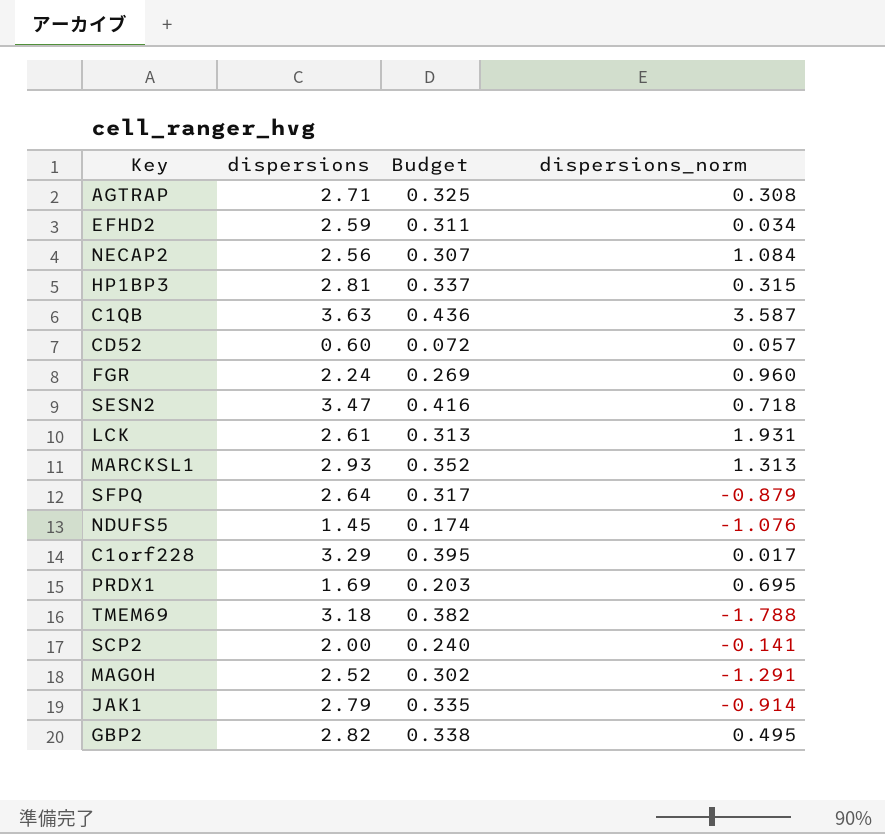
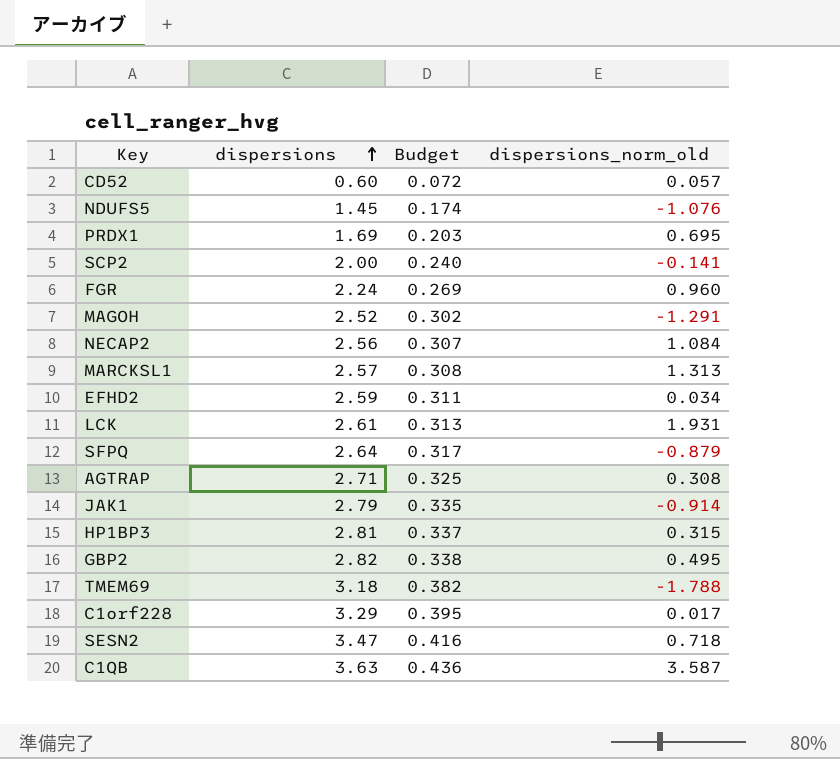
row order: none -> dispersions ascending
column name: dispersions_norm -> dispersions_norm_old
MARCKSL1 | dispersions: 2.93 -> 2.57
MARCKSL1 | Budget: 0.352 -> 0.308

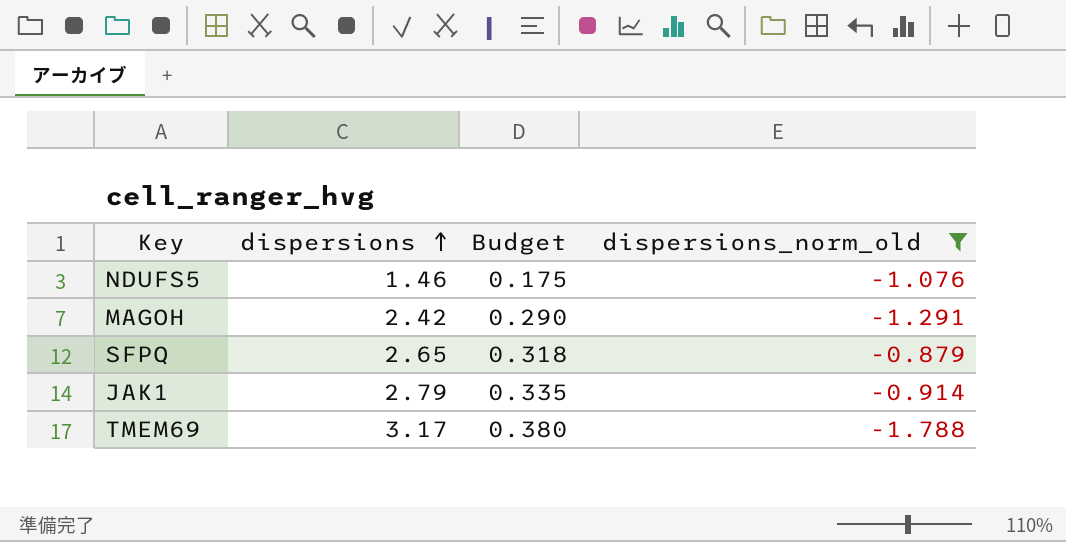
filter: none -> dispersions_norm_old <= -0.879
NDUFS5 | dispersions: 1.45 -> 1.46
NDUFS5 | Budget: 0.174 -> 0.175
MAGOH | dispersions: 2.52 -> 2.42
MAGOH | Budget: 0.302 -> 0.290
SFPQ | dispersions: 2.64 -> 2.65
SFPQ | Budget: 0.317 -> 0.318
TMEM69 | dispersions: 3.18 -> 3.17
TMEM69 | Budget: 0.382 -> 0.380

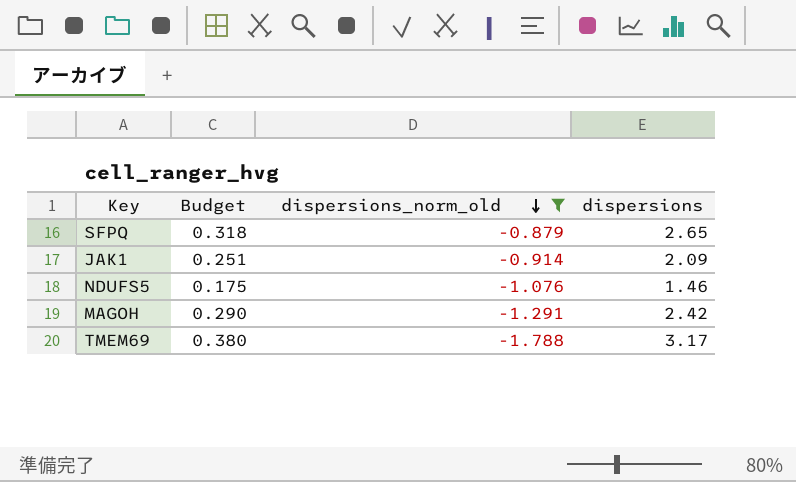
row order: dispersions ascending -> dispersions_norm_old descending
column dispersions | position: 2 -> 4
JAK1 | Budget: 0.335 -> 0.251
JAK1 | dispersions: 2.79 -> 2.09

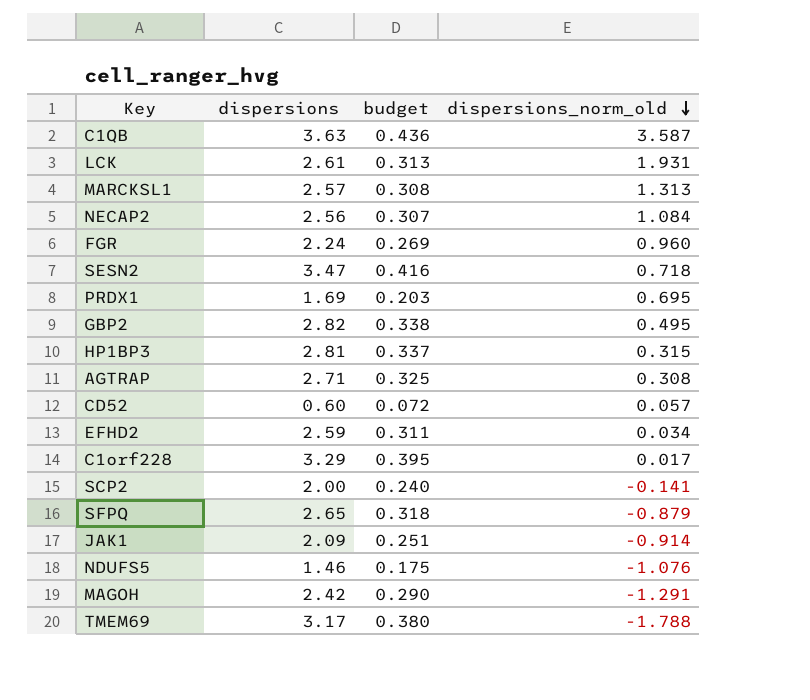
filter: dispersions_norm_old <= -0.879 -> none
column dispersions | position: 4 -> 2
column name: Budget -> budget

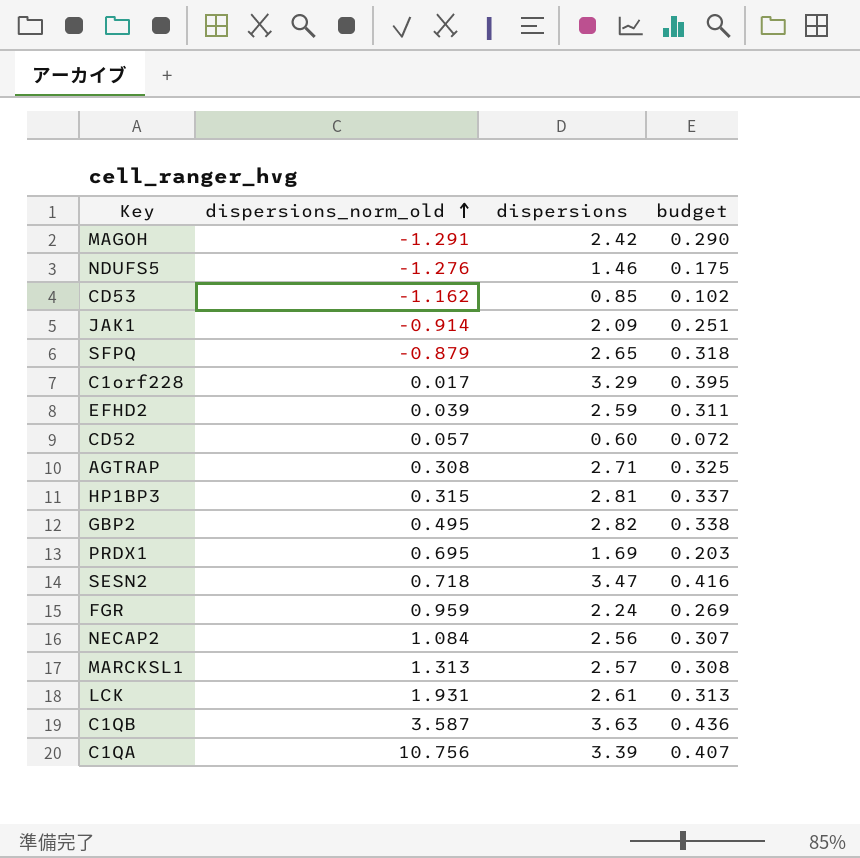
row order: dispersions_norm_old descending -> dispersions_norm_old ascending
column dispersions_norm_old | position: 4 -> 2
row SCP2: 2.00 | 0.240 | -0.141 -> none
row TMEM69: 3.17 | 0.380 | -1.788 -> none
NDUFS5 | dispersions_norm_old: -1.076 -> -1.276
row CD53: none -> -1.162 | 0.85 | 0.102
EFHD2 | dispersions_norm_old: 0.034 -> 0.039
FGR | dispersions_norm_old: 0.960 -> 0.959
row C1QA: none -> 10.756 | 3.39 | 0.407

